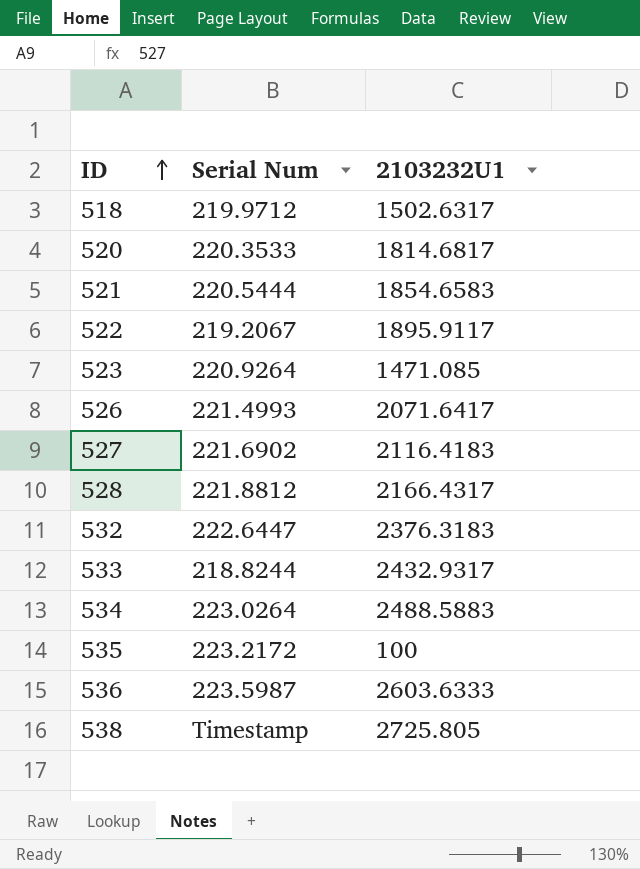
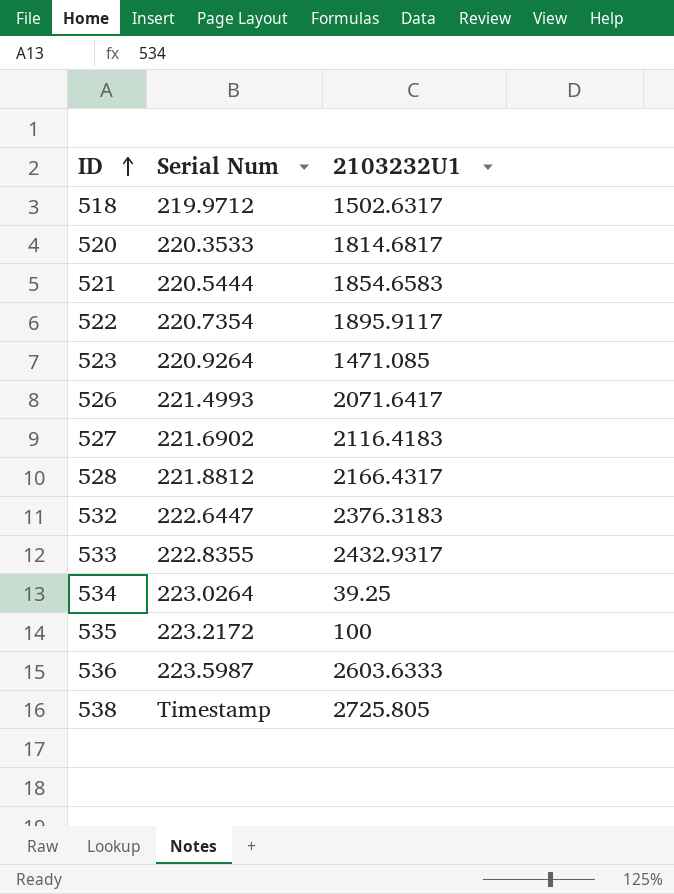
522 | Serial Num: 219.2067 -> 220.7354
533 | Serial Num: 218.8244 -> 222.8355
534 | 2103232U1: 2488.5883 -> 39.25

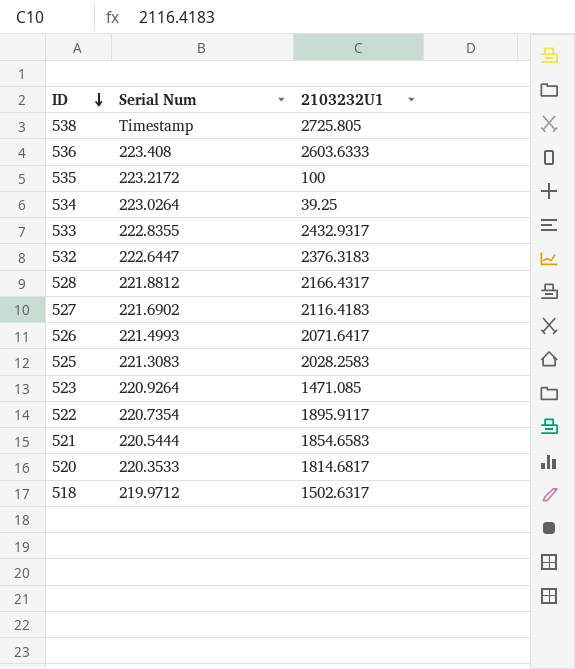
row order: ID ascending -> ID descending
536 | Serial Num: 223.5987 -> 223.408
row 525: none -> 221.3083 | 2028.2583

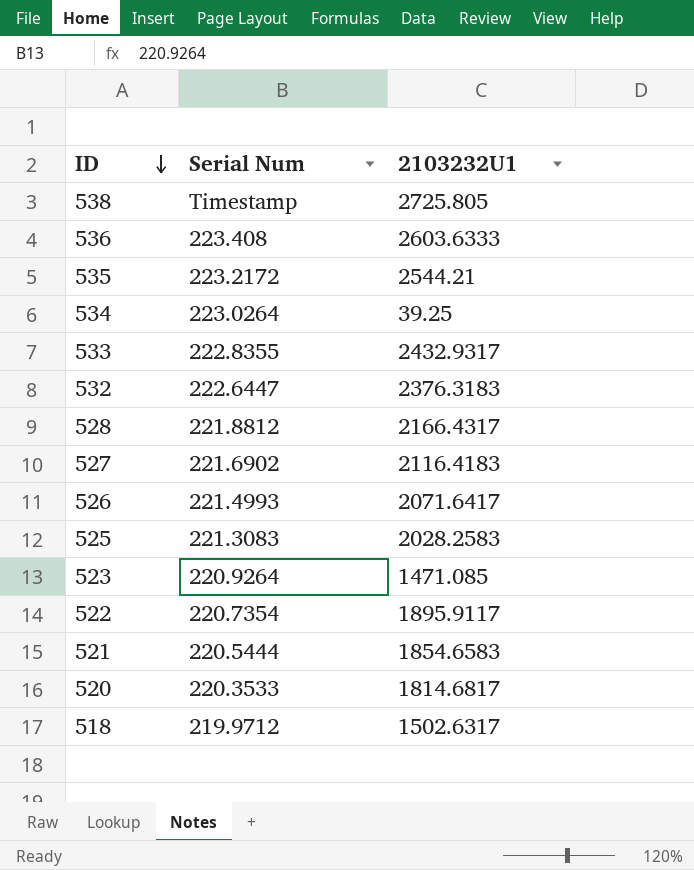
535 | 2103232U1: 100 -> 2544.21

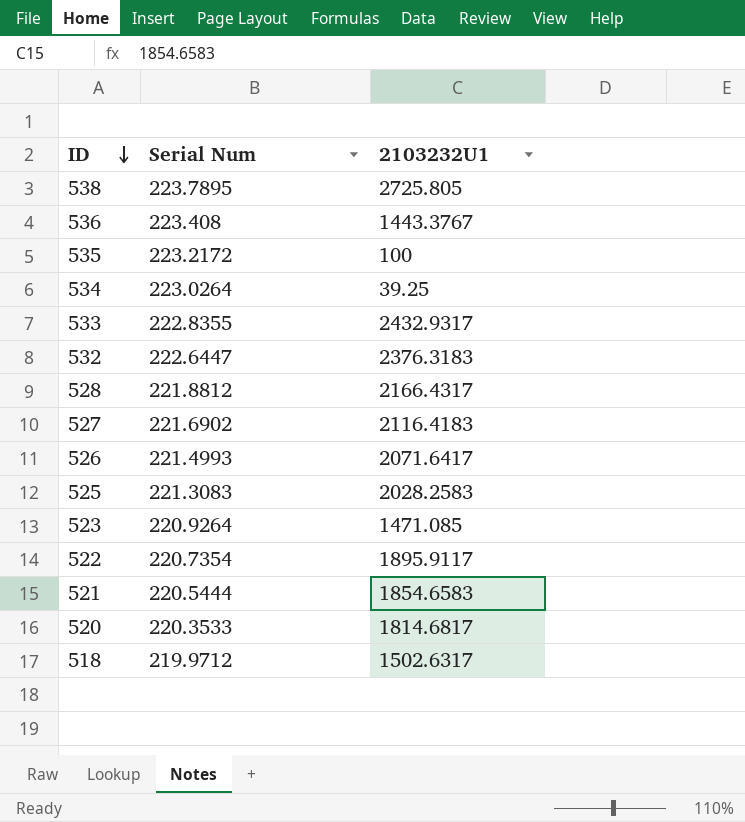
538 | Serial Num: Timestamp -> 223.7895
536 | 2103232U1: 2603.6333 -> 1443.3767
535 | 2103232U1: 2544.21 -> 100

